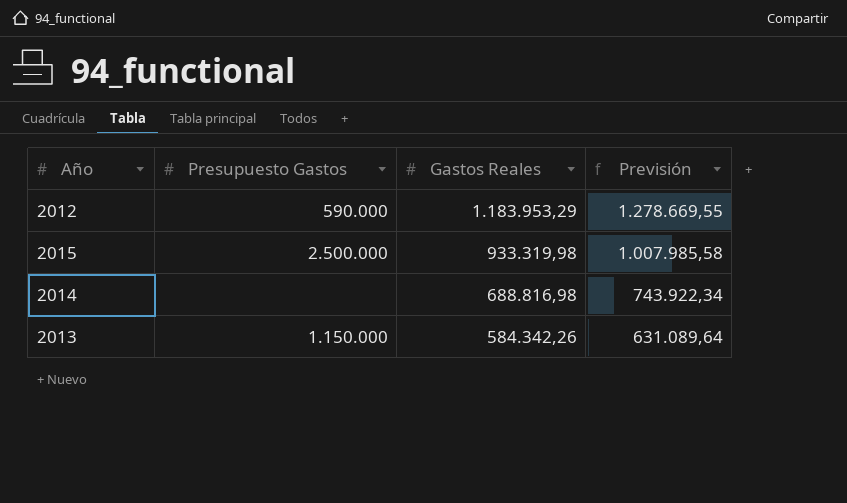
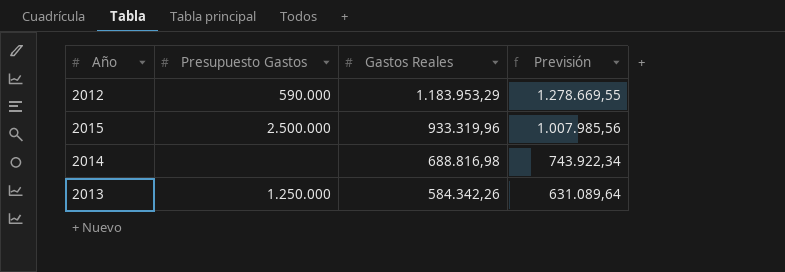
2015 | Gastos Reales: 933.319,98 -> 933.319,96
2015 | Previsión: 1.007.985,58 -> 1.007.985,56
2013 | Presupuesto Gastos: 1.150.000 -> 1.250.000

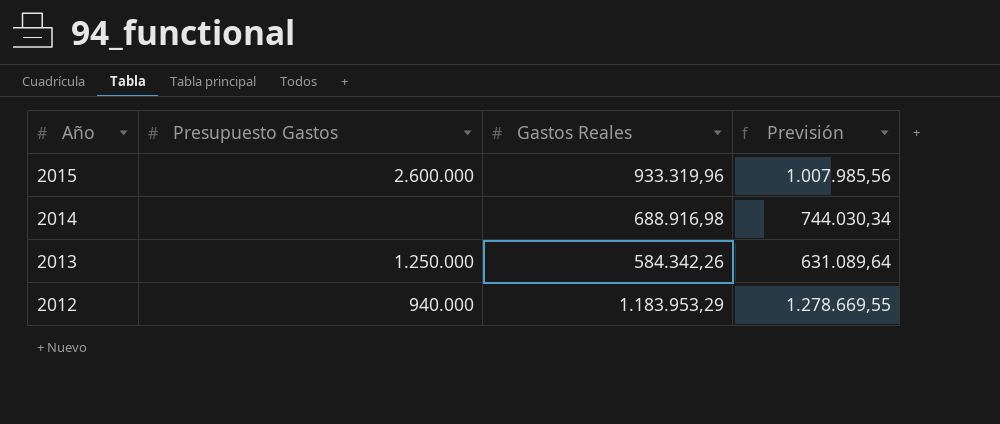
row order: Gastos Reales descending -> Año descending
2015 | Presupuesto Gastos: 2.500.000 -> 2.600.000
2014 | Gastos Reales: 688.816,98 -> 688.916,98
2014 | Previsión: 743.922,34 -> 744.030,34
2012 | Presupuesto Gastos: 590.000 -> 940.000

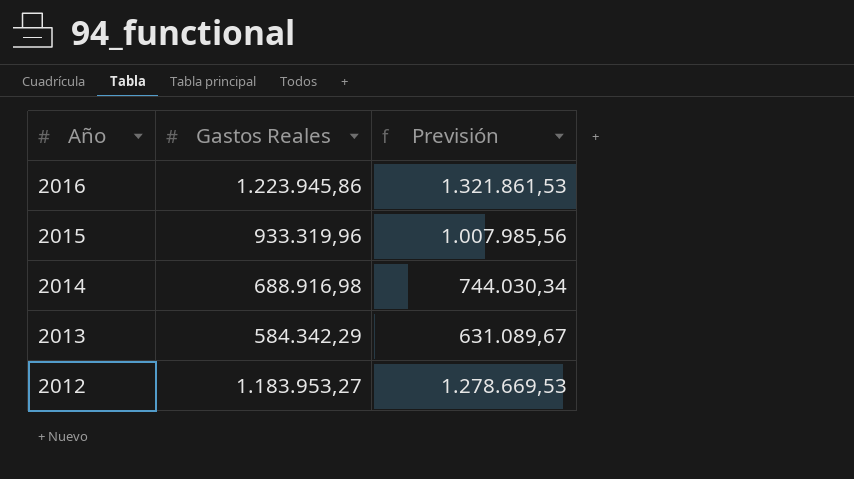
column Presupuesto Gastos | position: 2 -> none
row 2016: none -> 1.223.945,86 | 1.321.861,53
2013 | Gastos Reales: 584.342,26 -> 584.342,29
2013 | Previsión: 631.089,64 -> 631.089,67
2012 | Gastos Reales: 1.183.953,29 -> 1.183.953,27
2012 | Previsión: 1.278.669,55 -> 1.278.669,53

